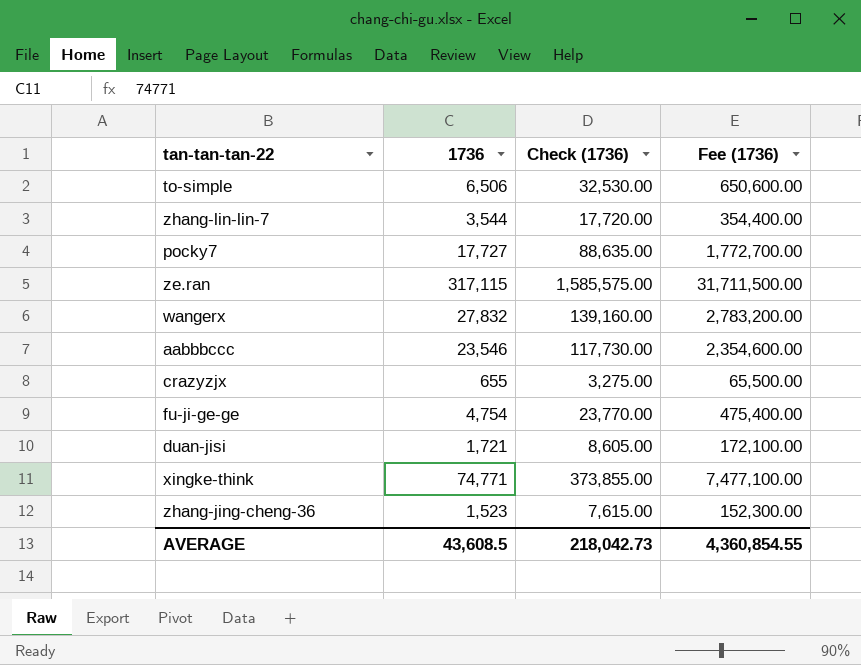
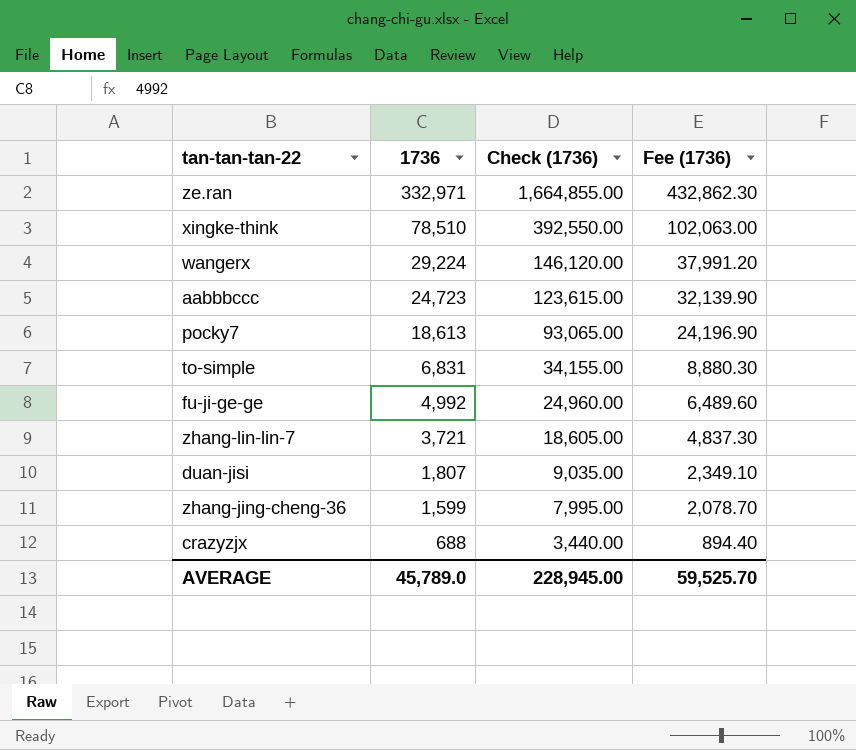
row order: none -> 1736 descending
column Fee (1736) | formula: [1736] * 100 -> [1736] * 1.3
ze.ran | 1736: 317,115 -> 332,971
ze.ran | Check (1736): 1,585,575.00 -> 1,664,855.00
xingke-think | 1736: 74,771 -> 78,510
xingke-think | Check (1736): 373,855.00 -> 392,550.00
wangerx | 1736: 27,832 -> 29,224
wangerx | Check (1736): 139,160.00 -> 146,120.00
aabbbccc | 1736: 23,546 -> 24,723
aabbbccc | Check (1736): 117,730.00 -> 123,615.00
pocky7 | 1736: 17,727 -> 18,613
pocky7 | Check (1736): 88,635.00 -> 93,065.00
to-simple | 1736: 6,506 -> 6,831
to-simple | Check (1736): 32,530.00 -> 34,155.00
fu-ji-ge-ge | 1736: 4,754 -> 4,992
fu-ji-ge-ge | Check (1736): 23,770.00 -> 24,960.00
zhang-lin-lin-7 | 1736: 3,544 -> 3,721
zhang-lin-lin-7 | Check (1736): 17,720.00 -> 18,605.00
duan-jisi | 1736: 1,721 -> 1,807
duan-jisi | Check (1736): 8,605.00 -> 9,035.00
zhang-jing-cheng-36 | 1736: 1,523 -> 1,599
zhang-jing-cheng-36 | Check (1736): 7,615.00 -> 7,995.00
crazyzjx | 1736: 655 -> 688
crazyzjx | Check (1736): 3,275.00 -> 3,440.00
AVERAGE | 1736: 43,608.5 -> 45,789.0
AVERAGE | Check (1736): 218,042.73 -> 228,945.00
AVERAGE | Fee (1736): 4,360,854.55 -> 59,525.70

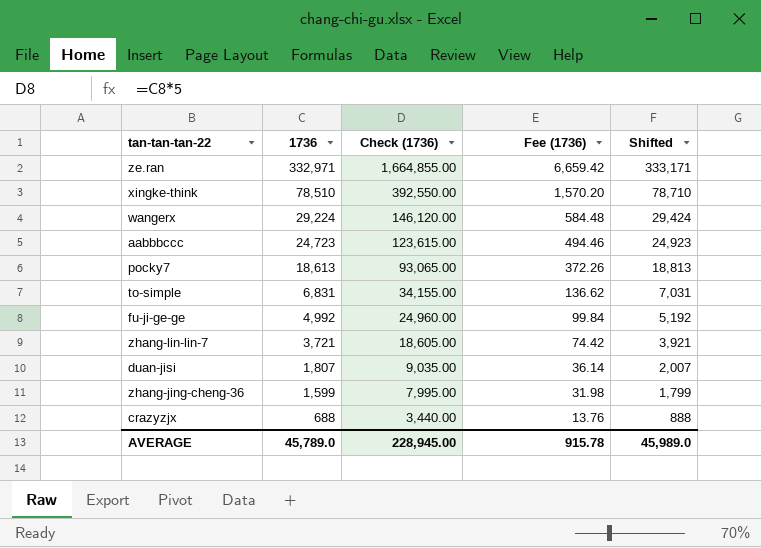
column Fee (1736) | formula: [1736] * 1.3 -> [1736] * 0.02
column Shifted | formula: none -> [1736] + 200
AVERAGE | Fee (1736): 59,525.70 -> 915.78

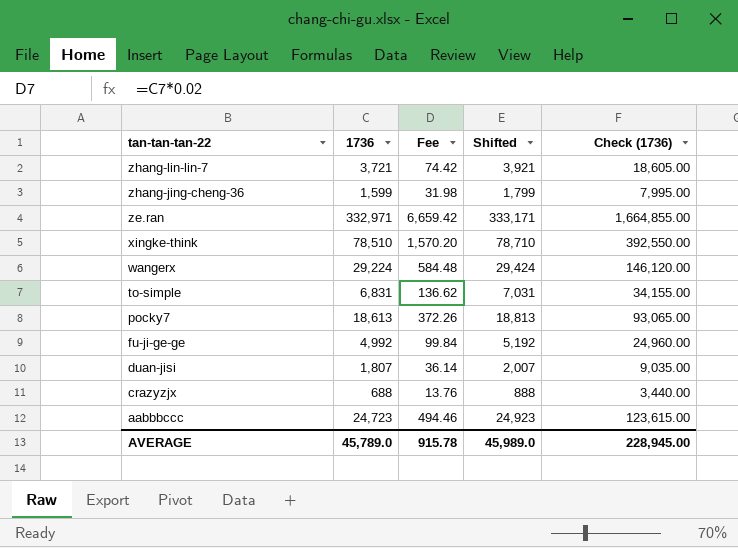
row order: 1736 descending -> tan-tan-tan-22 descending
column name: Fee (1736) -> Fee
column Check (1736) | position: 3 -> 5

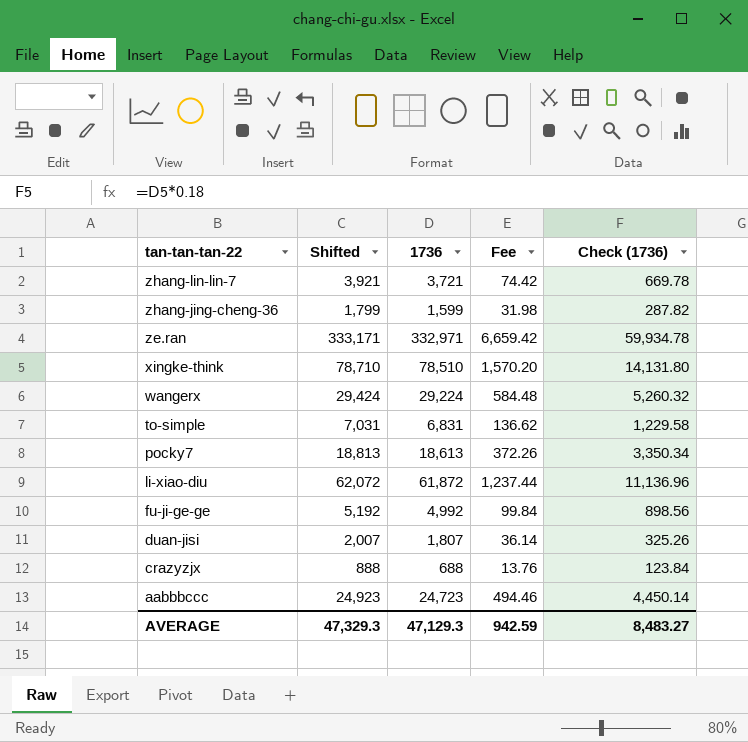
column Shifted | position: 4 -> 2
column Check (1736) | formula: [1736] * 5 -> [1736] * 0.18
row li-xiao-diu: none -> 62,072 | 61,872 | 1,237.44 | 11,136.96
AVERAGE | Shifted: 45,989.0 -> 47,329.3
AVERAGE | 1736: 45,789.0 -> 47,129.3
AVERAGE | Fee: 915.78 -> 942.59
AVERAGE | Check (1736): 228,945.00 -> 8,483.27

